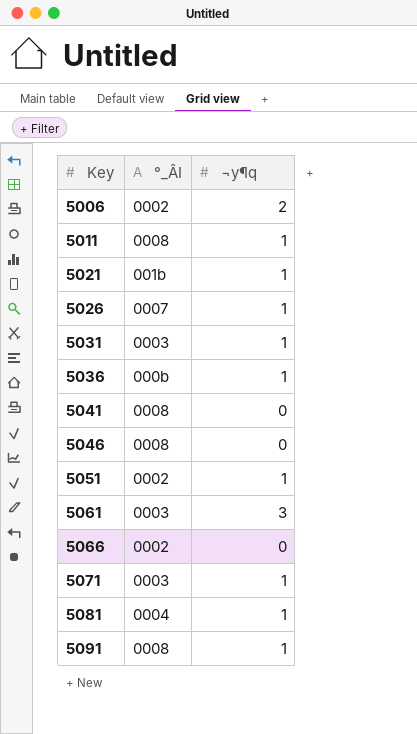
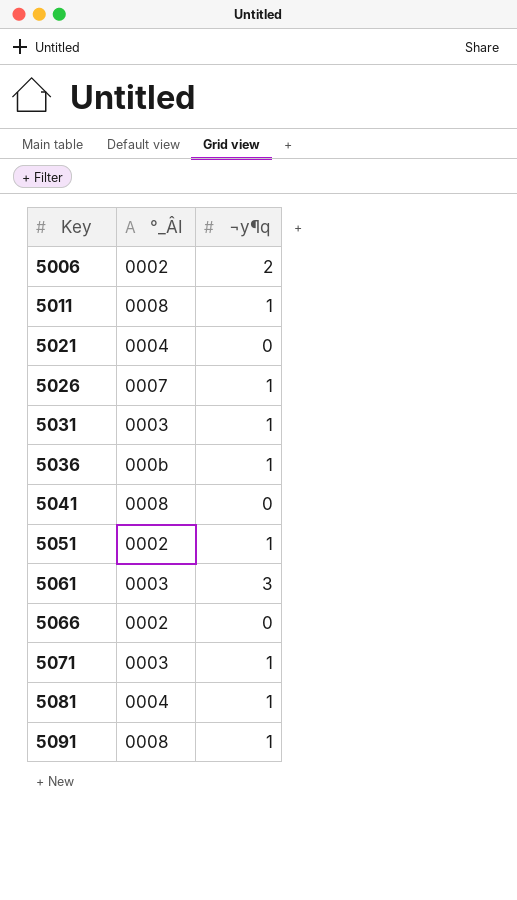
row 5046: 0008 | 0 -> none
5021 | °_ÂI: 001b -> 0004
5021 | ¬y¶q: 1 -> 0

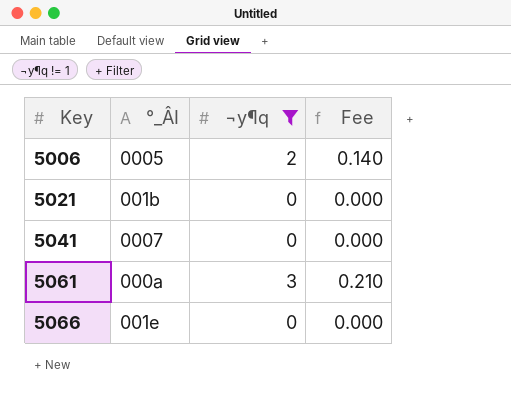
filter: none -> ¬y¶q != 1
column Fee | formula: none -> [¬y¶q] * 0.07
5006 | °_ÂI: 0002 -> 0005
5021 | °_ÂI: 0004 -> 001b
5041 | °_ÂI: 0008 -> 0007
5061 | °_ÂI: 0003 -> 000a
5066 | °_ÂI: 0002 -> 001e

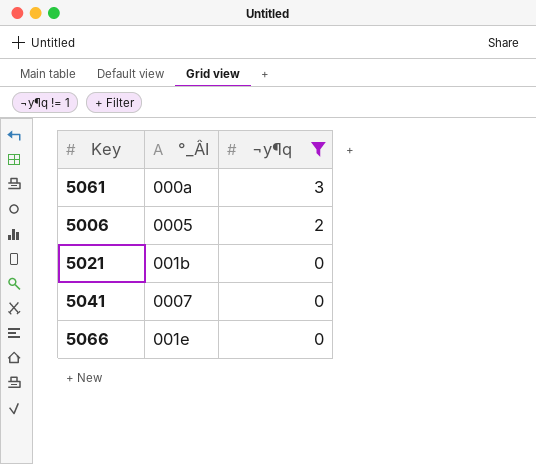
row order: Key ascending -> ¬y¶q descending
column Fee | formula: [¬y¶q] * 0.07 -> none

